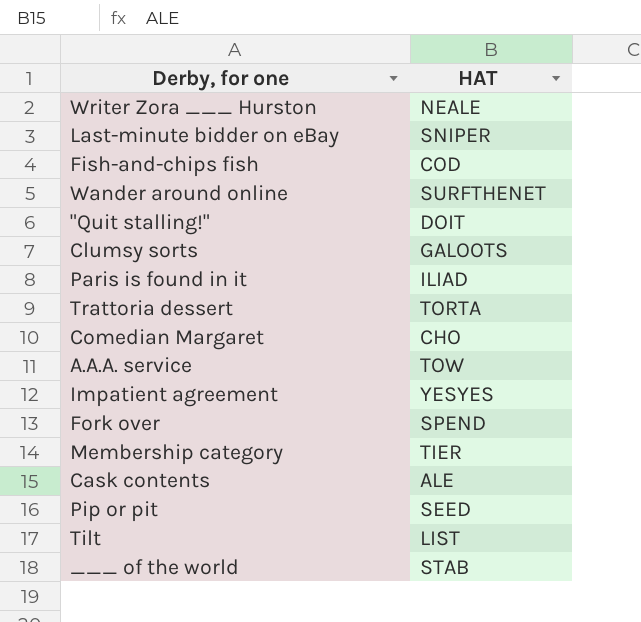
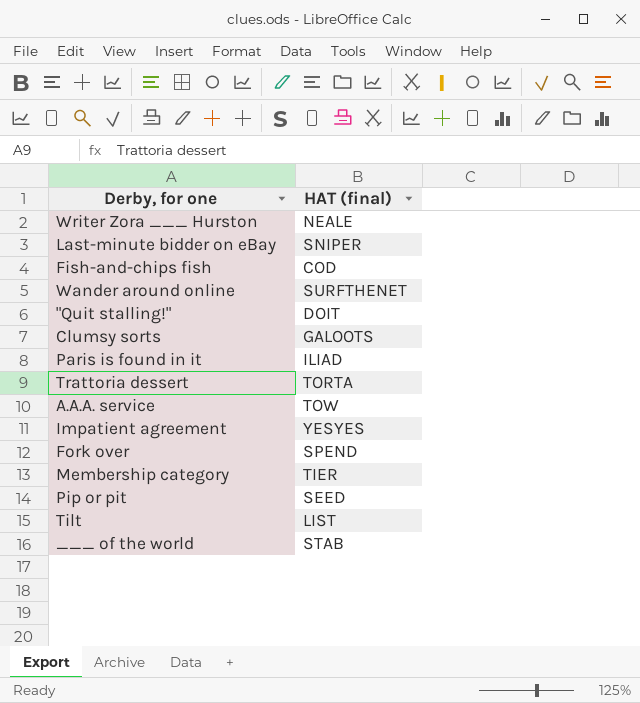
column name: HAT -> HAT (final)
row Comedian Margaret: CHO -> none
row Cask contents: ALE -> none

